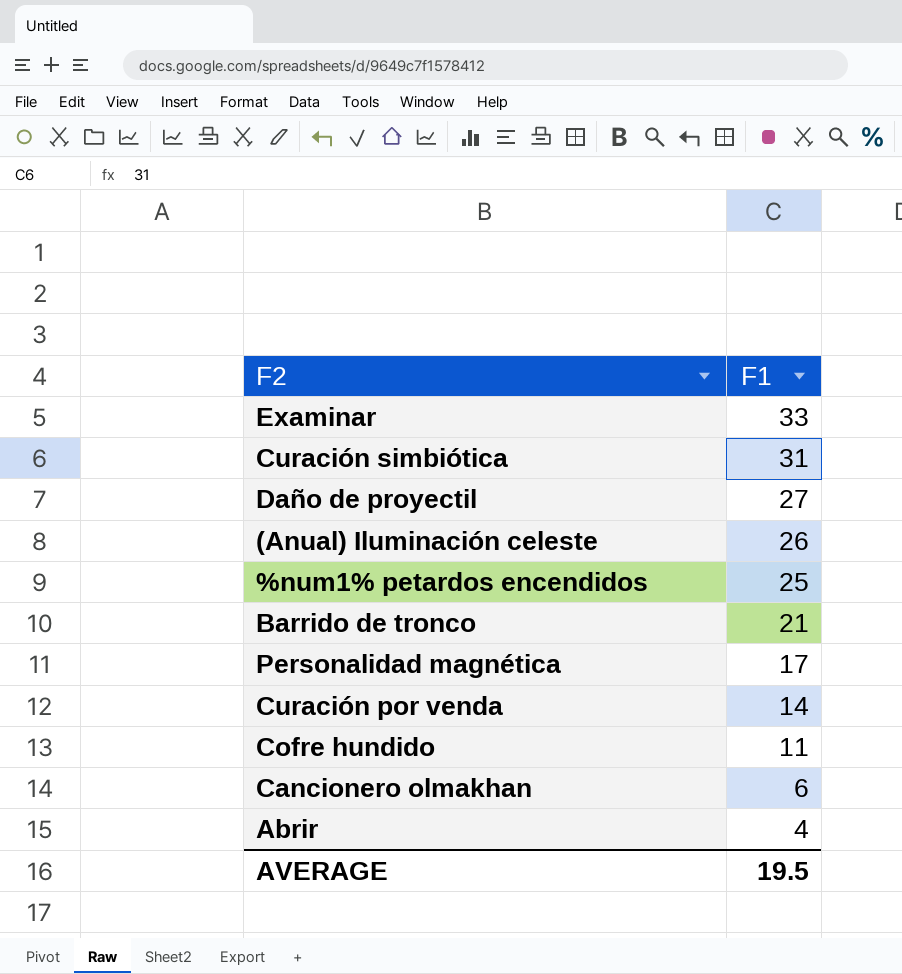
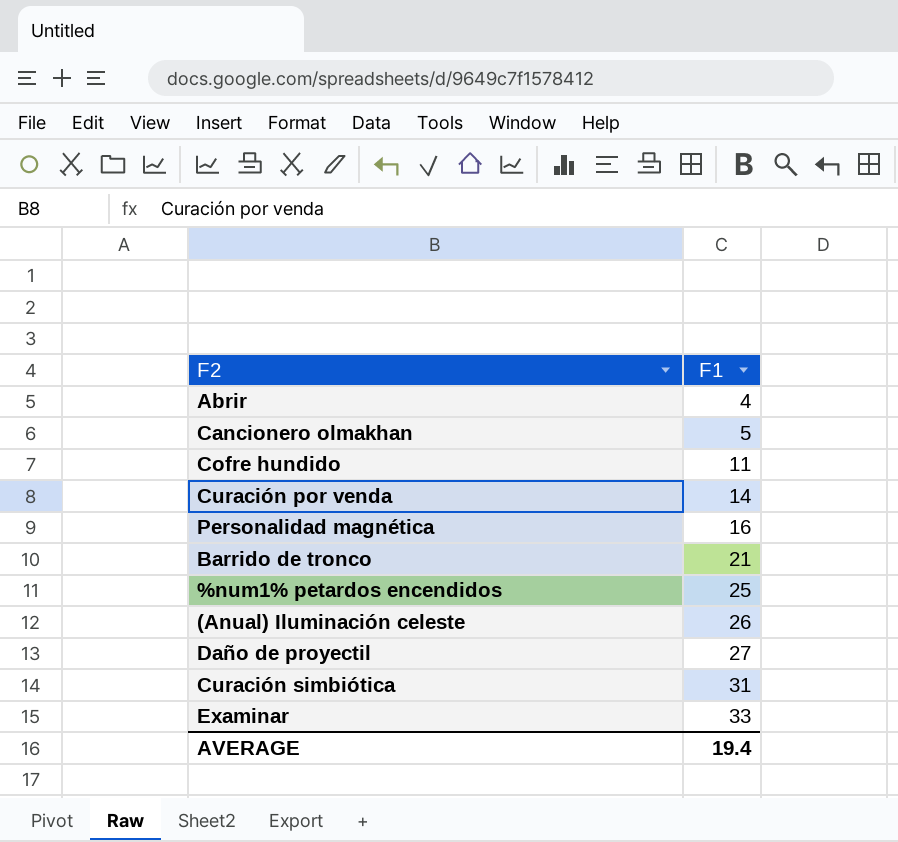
row order: F1 descending -> F1 ascending
Cancionero olmakhan | F1: 6 -> 5
Personalidad magnética | F1: 17 -> 16
AVERAGE | F1: 19.5 -> 19.4

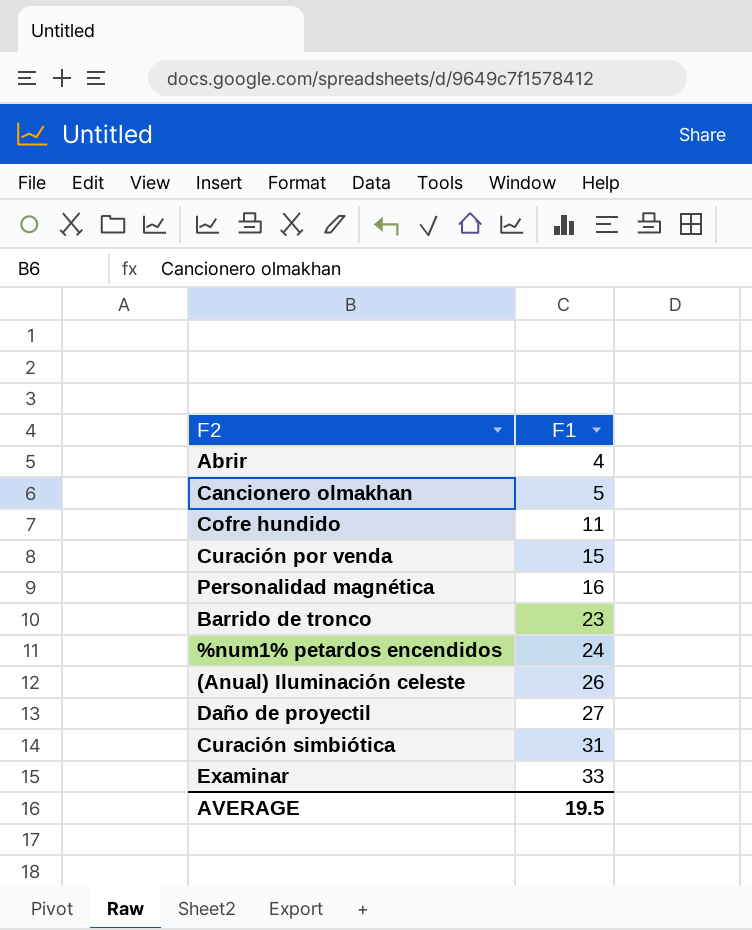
Curación por venda | F1: 14 -> 15
Barrido de tronco | F1: 21 -> 23
%num1% petardos encendidos | F1: 25 -> 24
AVERAGE | F1: 19.4 -> 19.5

